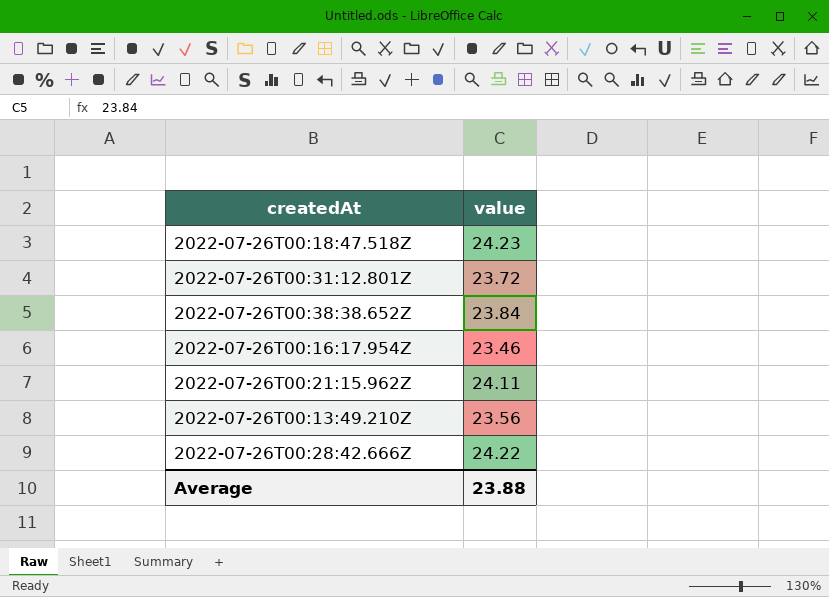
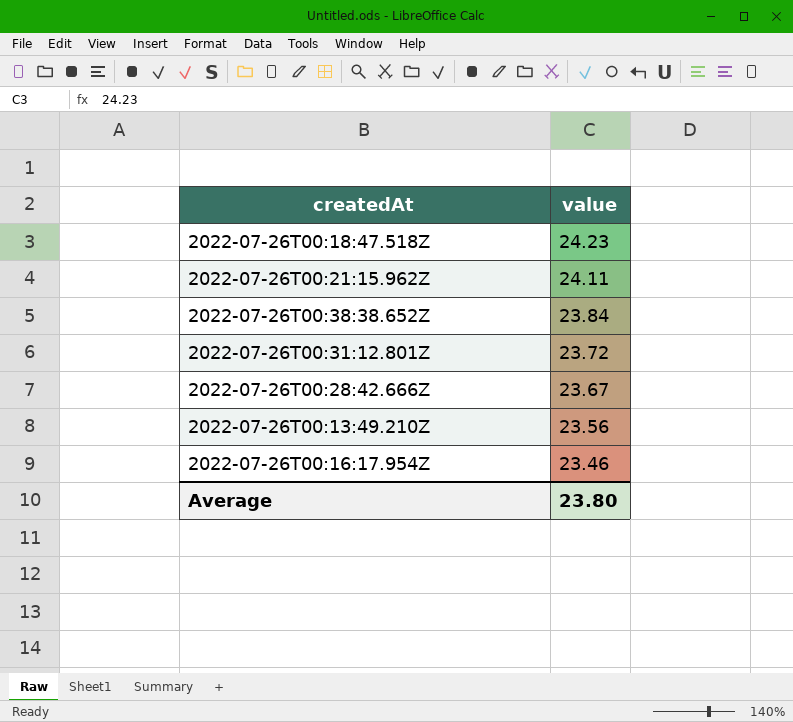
row order: none -> value descending
2022-07-26T00:28:42.666Z | value: 24.22 -> 23.67
Average | value: 23.88 -> 23.80

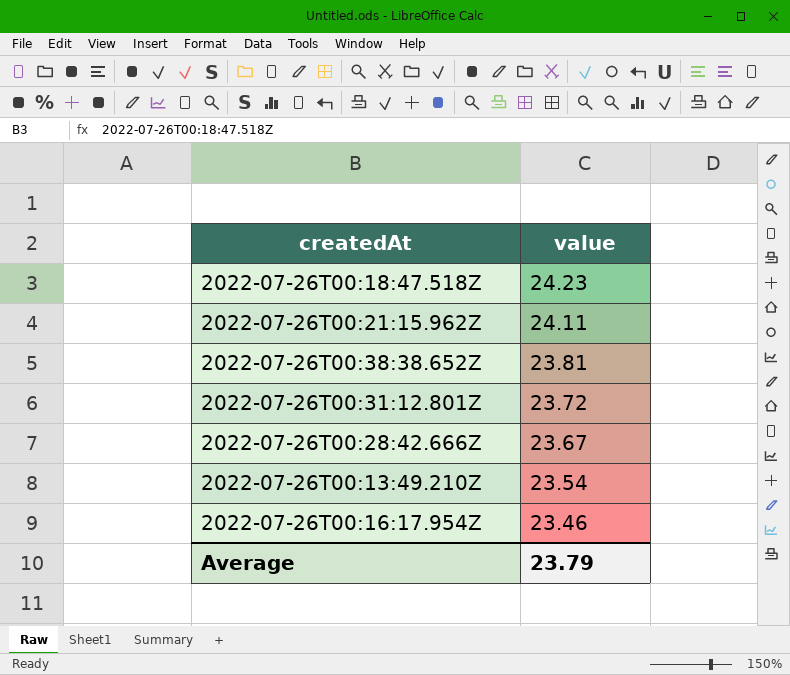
2022-07-26T00:38:38.652Z | value: 23.84 -> 23.81
2022-07-26T00:13:49.210Z | value: 23.56 -> 23.54
Average | value: 23.80 -> 23.79

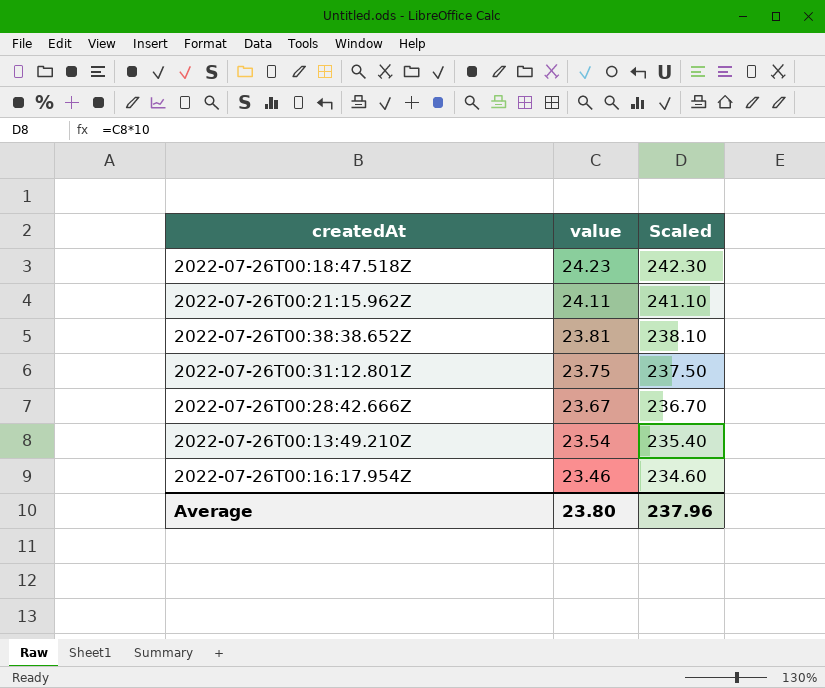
column Scaled | formula: none -> [value] * 10
2022-07-26T00:31:12.801Z | value: 23.72 -> 23.75
Average | value: 23.79 -> 23.80

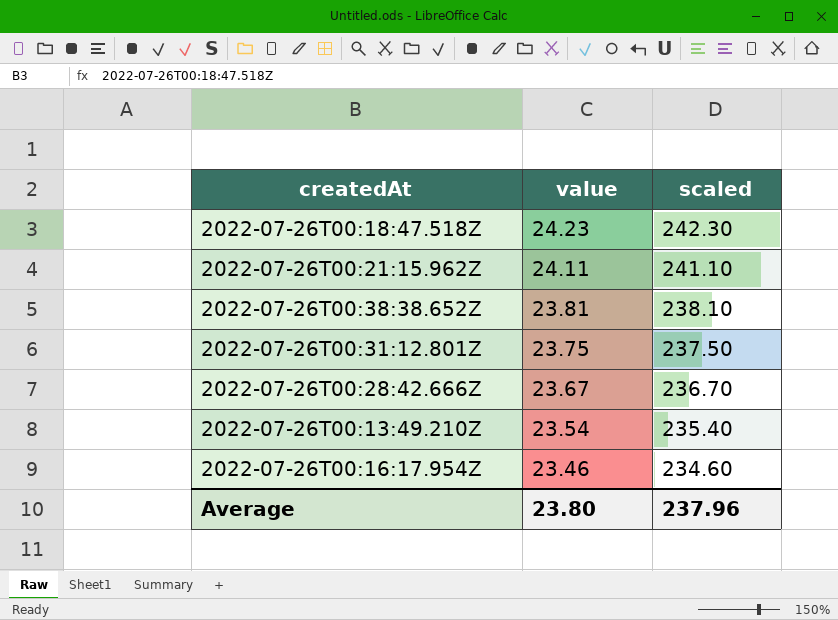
column name: Scaled -> scaled

